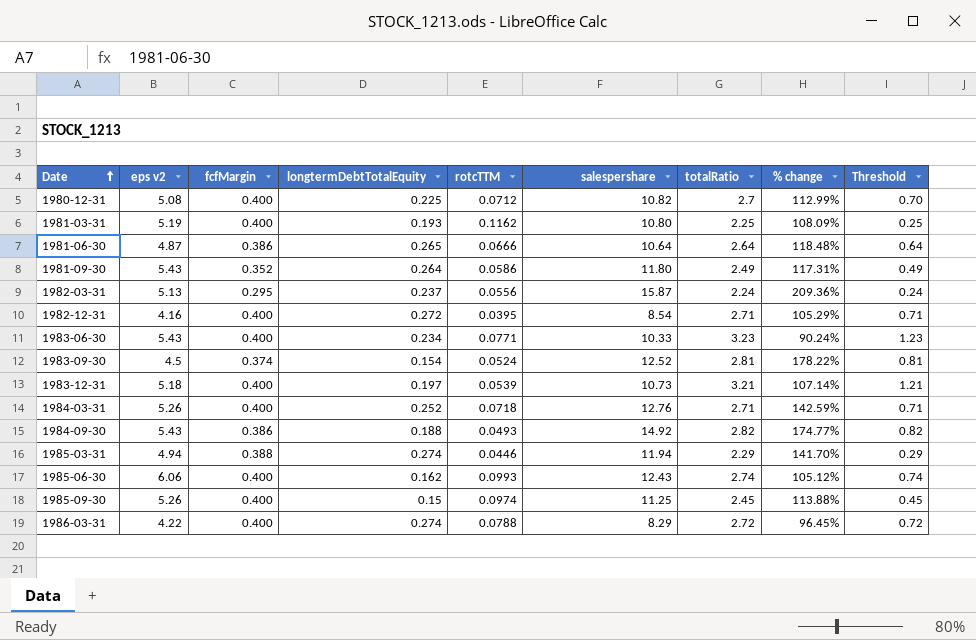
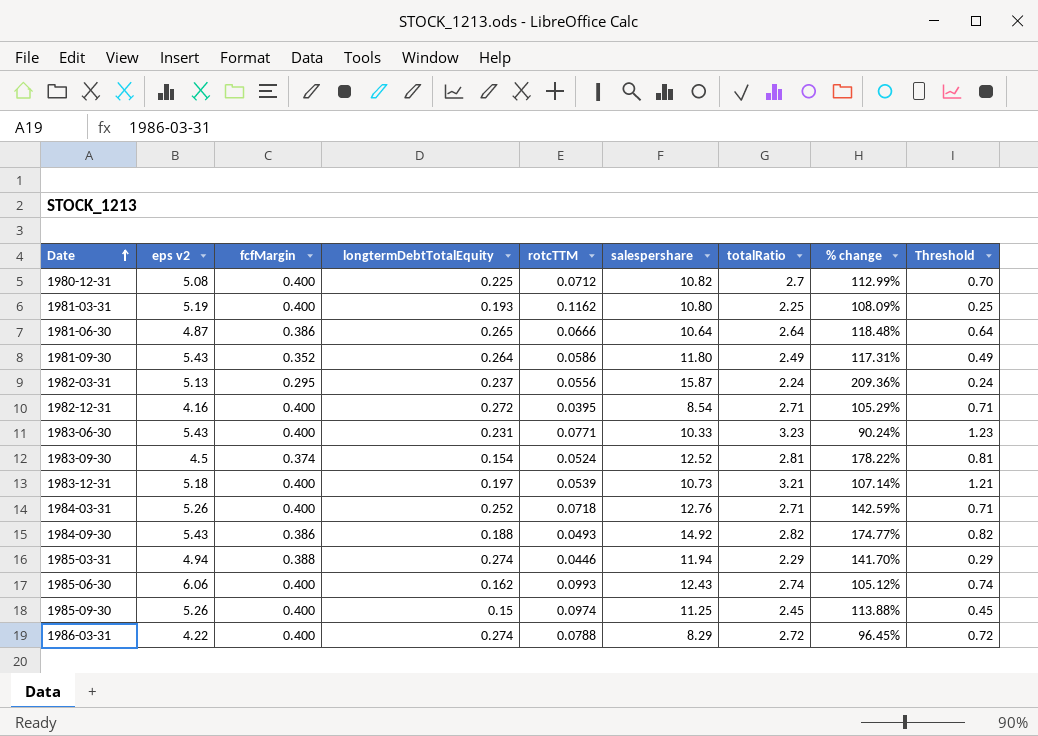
1983-06-30 | longtermDebtTotalEquity: 0.234 -> 0.231

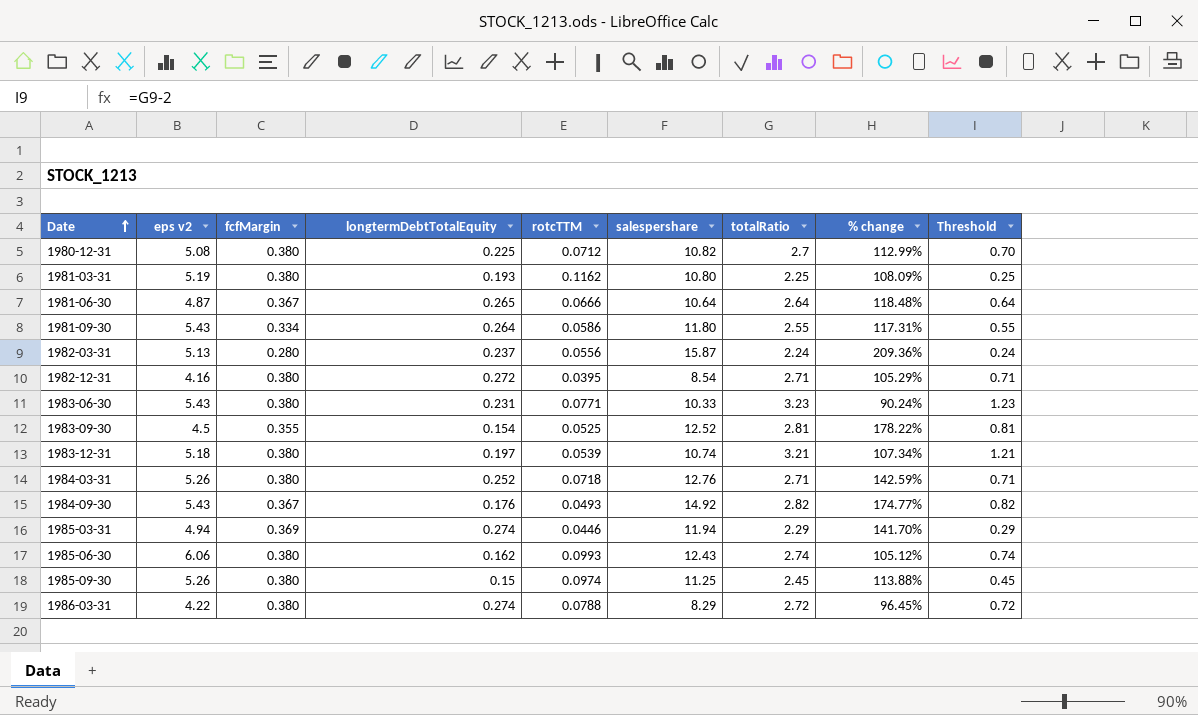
1980-12-31 | fcfMargin: 0.400 -> 0.380
1981-03-31 | fcfMargin: 0.400 -> 0.380
1981-06-30 | fcfMargin: 0.386 -> 0.367
1981-09-30 | fcfMargin: 0.352 -> 0.334
1981-09-30 | totalRatio: 2.49 -> 2.55
1981-09-30 | Threshold: 0.49 -> 0.55
1982-03-31 | fcfMargin: 0.295 -> 0.280
1982-12-31 | fcfMargin: 0.400 -> 0.380
1983-06-30 | fcfMargin: 0.400 -> 0.380
1983-09-30 | fcfMargin: 0.374 -> 0.355
1983-09-30 | rotcTTM: 0.0524 -> 0.0525
1983-12-31 | fcfMargin: 0.400 -> 0.380
1983-12-31 | salespershare: 10.73 -> 10.74
1983-12-31 | % change: 107.14% -> 107.34%
1984-03-31 | fcfMargin: 0.400 -> 0.380
1984-09-30 | fcfMargin: 0.386 -> 0.367
1984-09-30 | longtermDebtTotalEquity: 0.188 -> 0.176
1985-03-31 | fcfMargin: 0.388 -> 0.369
1985-06-30 | fcfMargin: 0.400 -> 0.380
1985-09-30 | fcfMargin: 0.400 -> 0.380
1986-03-31 | fcfMargin: 0.400 -> 0.380

